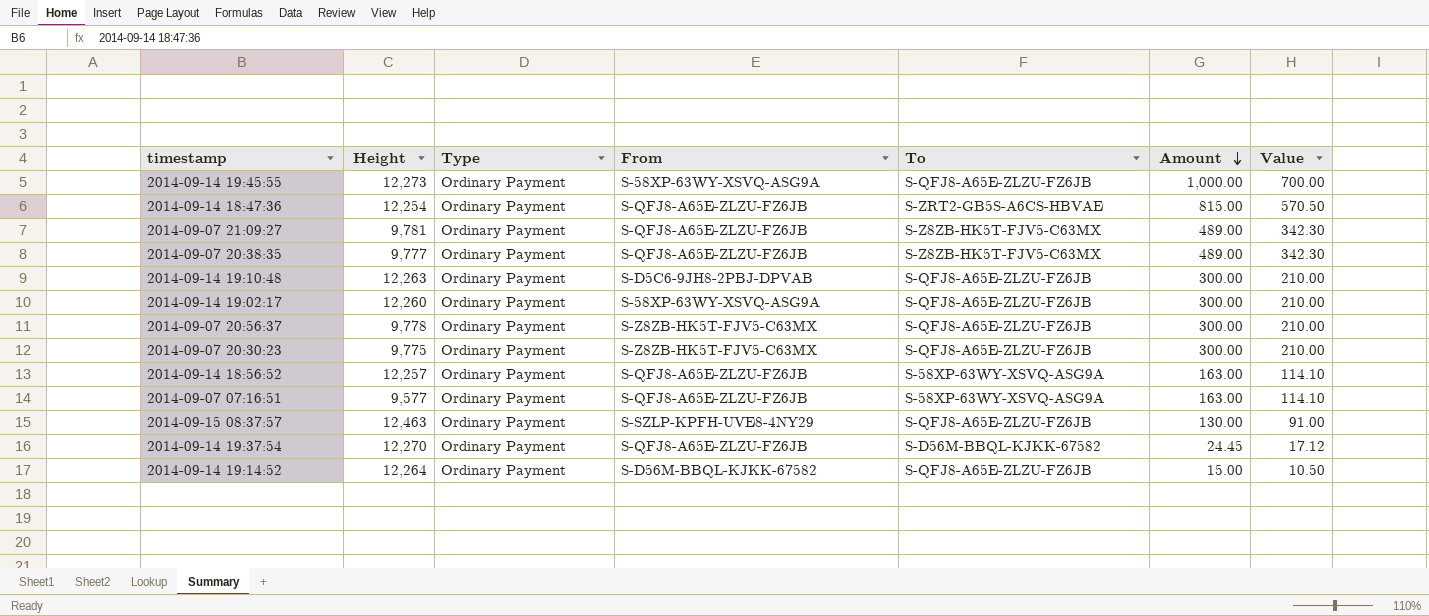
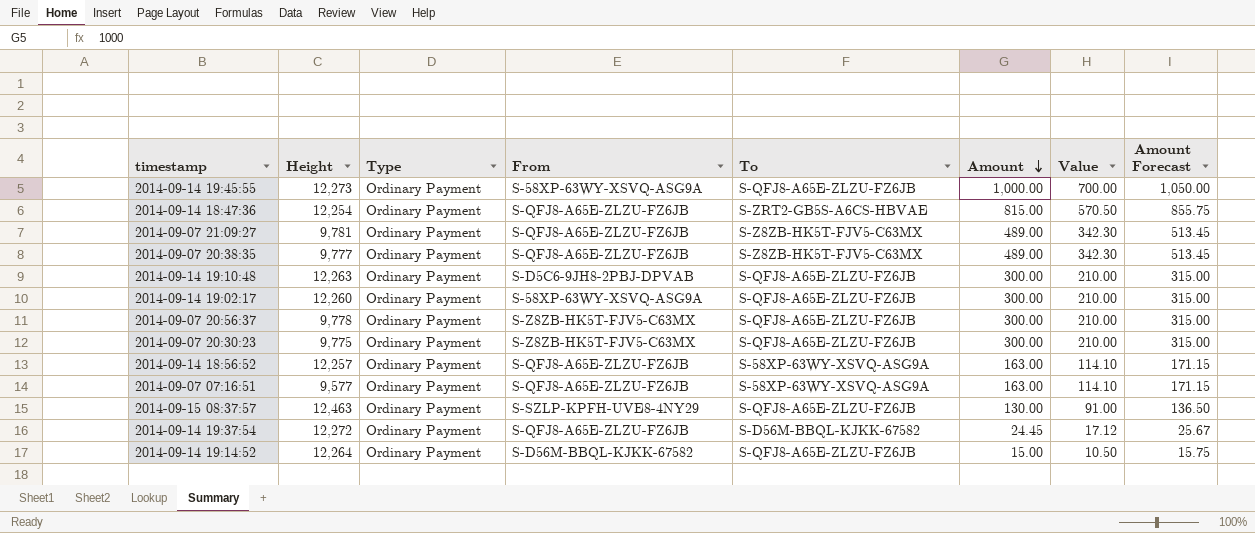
column Amount Forecast | formula: none -> [Amount] * 1.05
2014-09-14 19:37:54 | Height: 12,270 -> 12,272

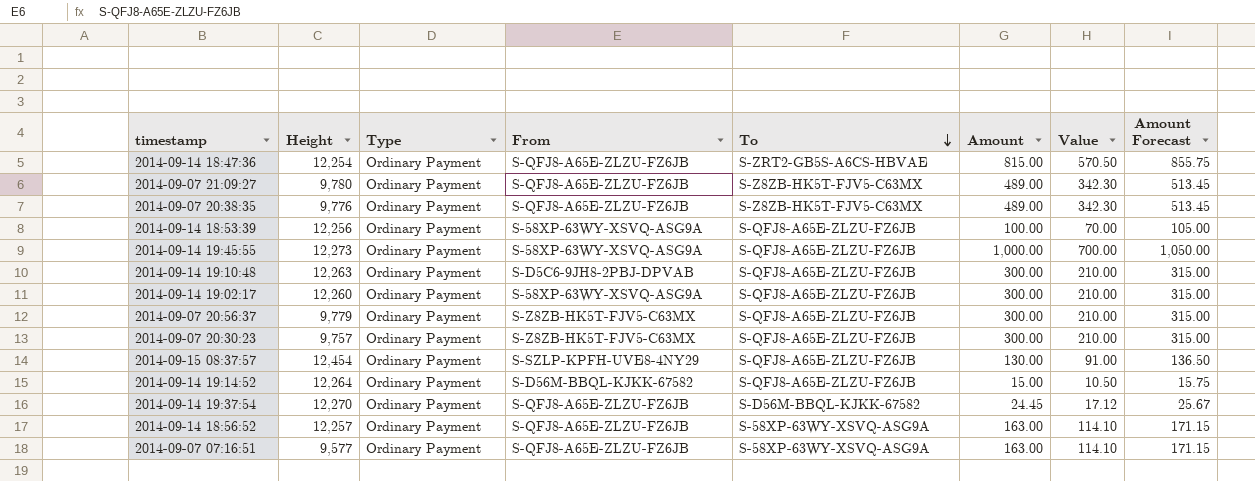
row order: Amount descending -> To descending
2014-09-07 21:09:27 | Height: 9,781 -> 9,780
2014-09-07 20:38:35 | Height: 9,777 -> 9,776
row 2014-09-14 18:53:39: none -> 12,256 | Ordinary Payment | S-58XP-63WY-XSVQ-ASG9A | S-QFJ8-A65E-ZLZU-FZ6JB | 100.00 | 70.00 | 105.00
2014-09-07 20:56:37 | Height: 9,778 -> 9,779
2014-09-07 20:30:23 | Height: 9,775 -> 9,757
2014-09-15 08:37:57 | Height: 12,463 -> 12,454
2014-09-14 19:37:54 | Height: 12,272 -> 12,270

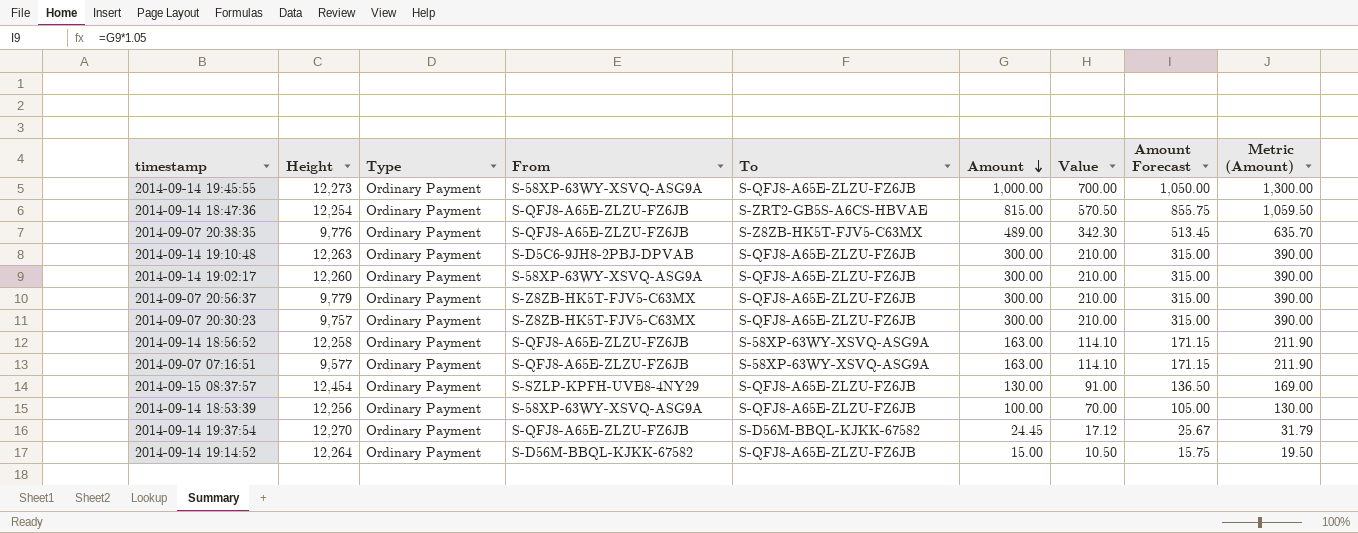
row order: To descending -> Amount descending
column Metric (Amount) | formula: none -> [Amount] * 1.3
row 2014-09-07 21:09:27: 9,780 | Ordinary Payment | S-QFJ8-A65E-ZLZU-FZ6JB | S-Z8ZB-HK5T-FJV5-C63MX | 489.00 | 342.30 | 513.45 -> none
2014-09-14 18:56:52 | Height: 12,257 -> 12,258

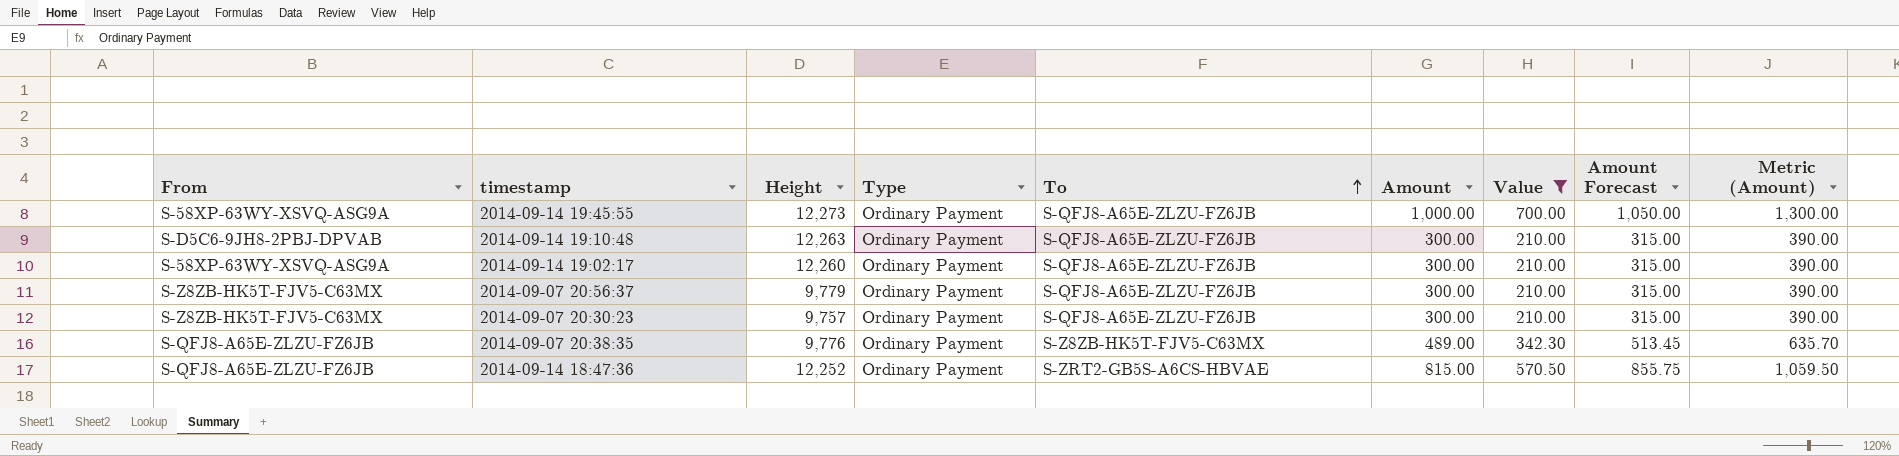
filter: none -> Value >= 210.00
row order: Amount descending -> To ascending
column From | position: 4 -> 1
2014-09-14 18:47:36 | Height: 12,254 -> 12,252

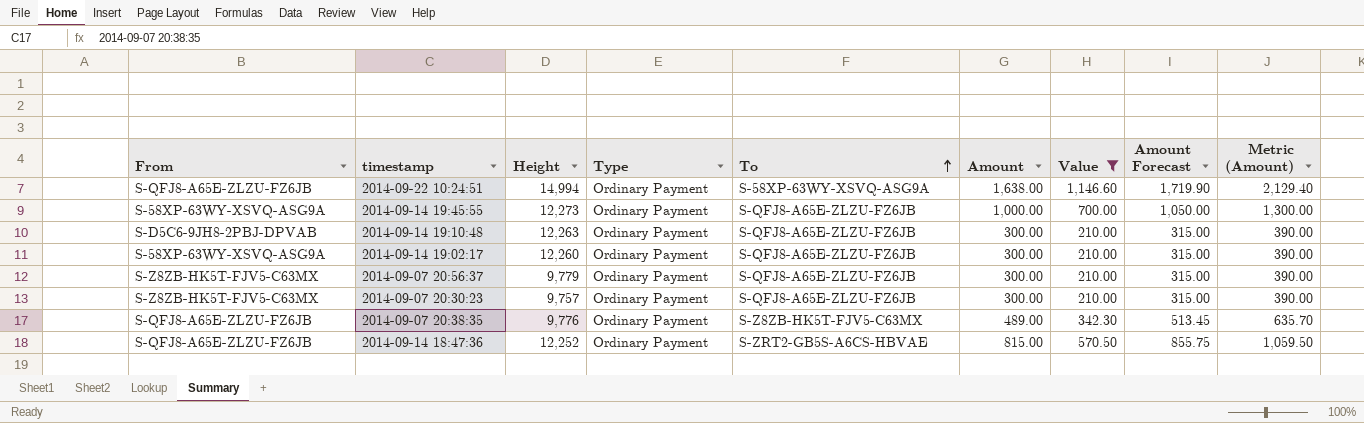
row 2014-09-22 10:24:51: none -> S-QFJ8-A65E-ZLZU-FZ6JB | 14,994 | Ordinary Payment | S-58XP-63WY-XSVQ-ASG9A | 1,638.00 | 1,146.60 | 1,719.90 | 2,129.40

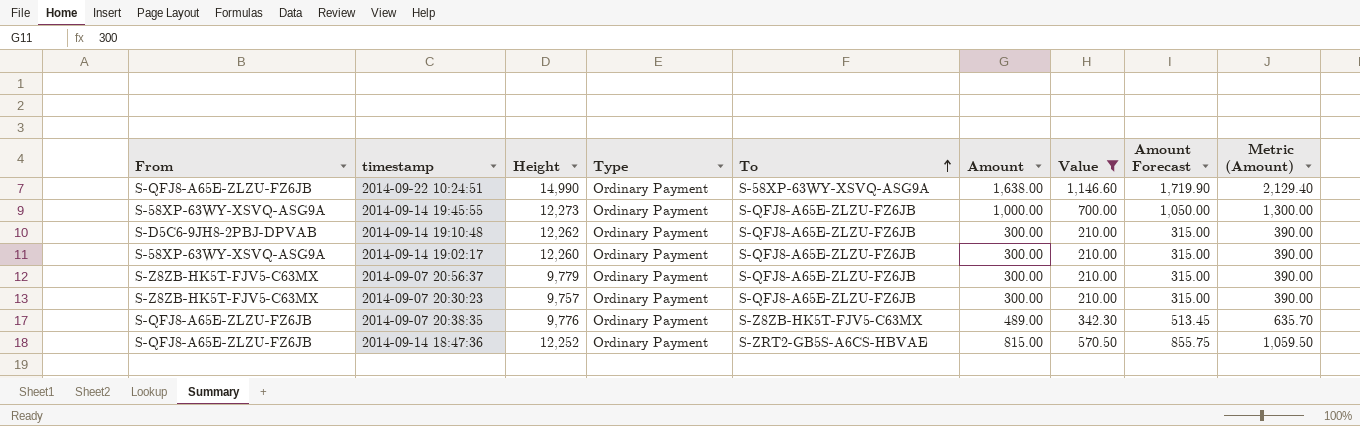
2014-09-22 10:24:51 | Height: 14,994 -> 14,990
2014-09-14 19:10:48 | Height: 12,263 -> 12,262

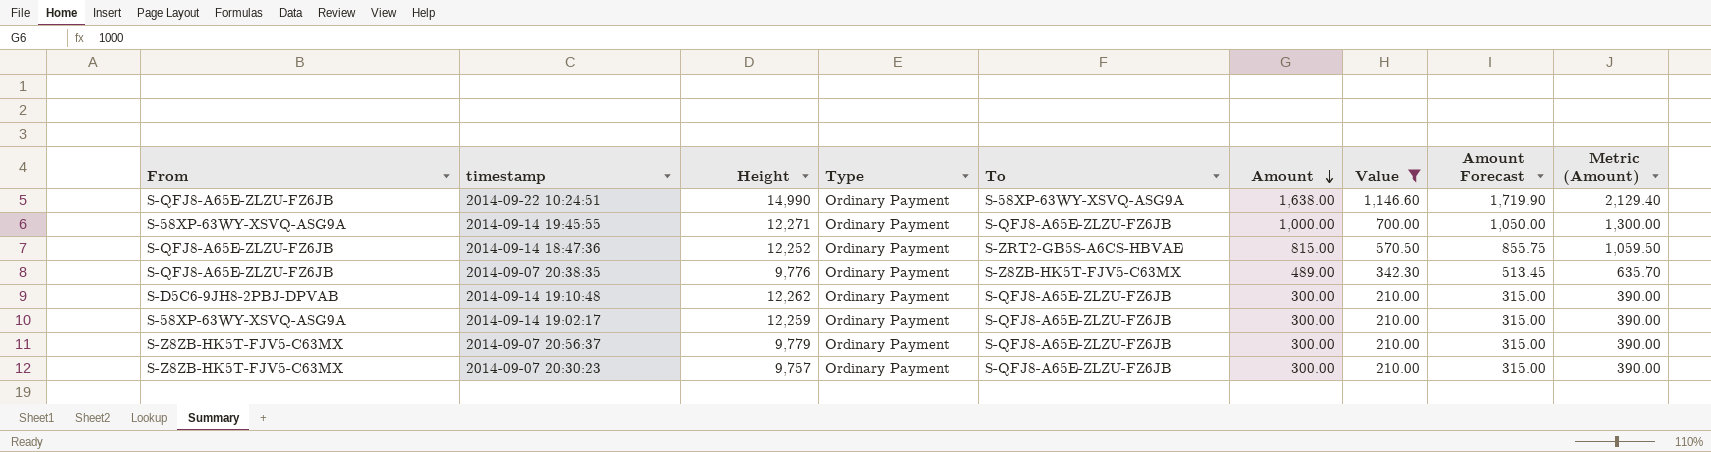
row order: To ascending -> Amount descending
2014-09-14 19:45:55 | Height: 12,273 -> 12,271
2014-09-14 19:02:17 | Height: 12,260 -> 12,259

